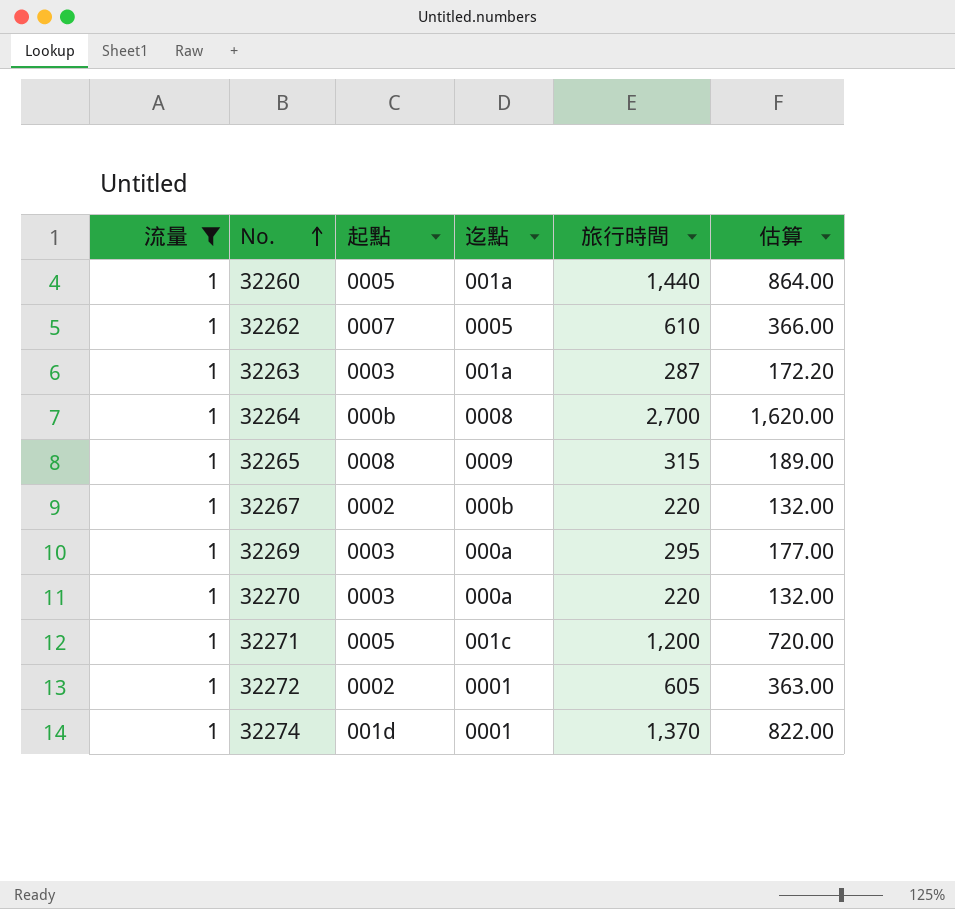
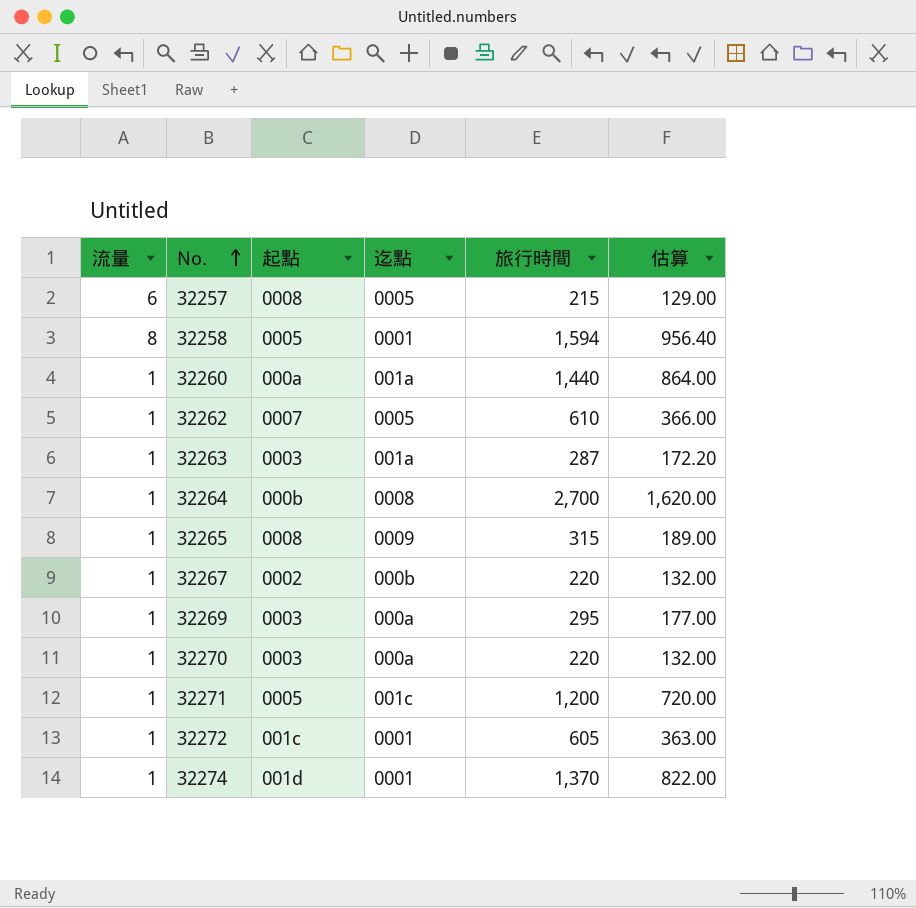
filter: 流量 = 1 -> none
32260 | 起點: 0005 -> 000a
32272 | 起點: 0002 -> 001c

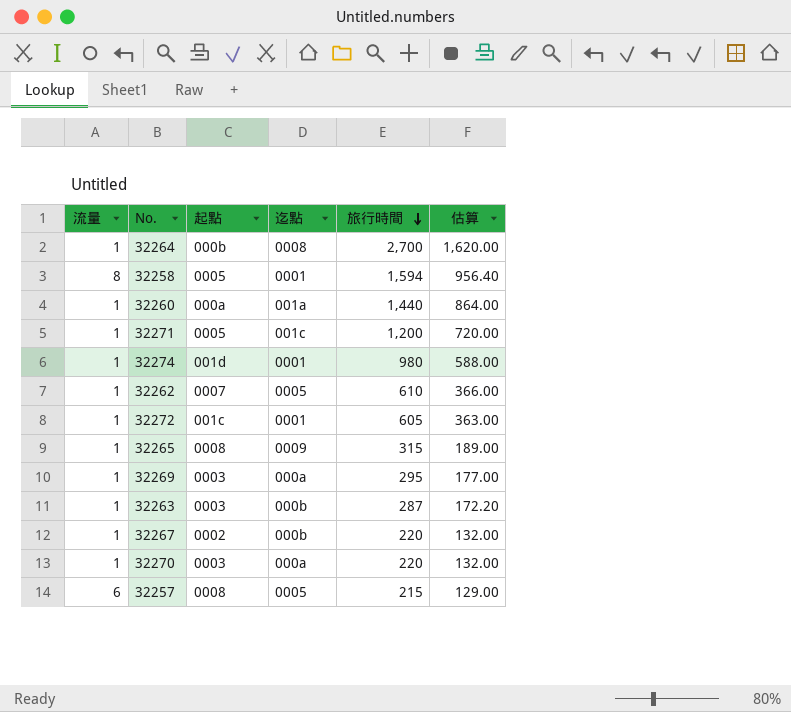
row order: No. ascending -> 旅行時間 descending
32274 | 旅行時間: 1,370 -> 980
32274 | 估算: 822.00 -> 588.00
32263 | 迄點: 001a -> 000b

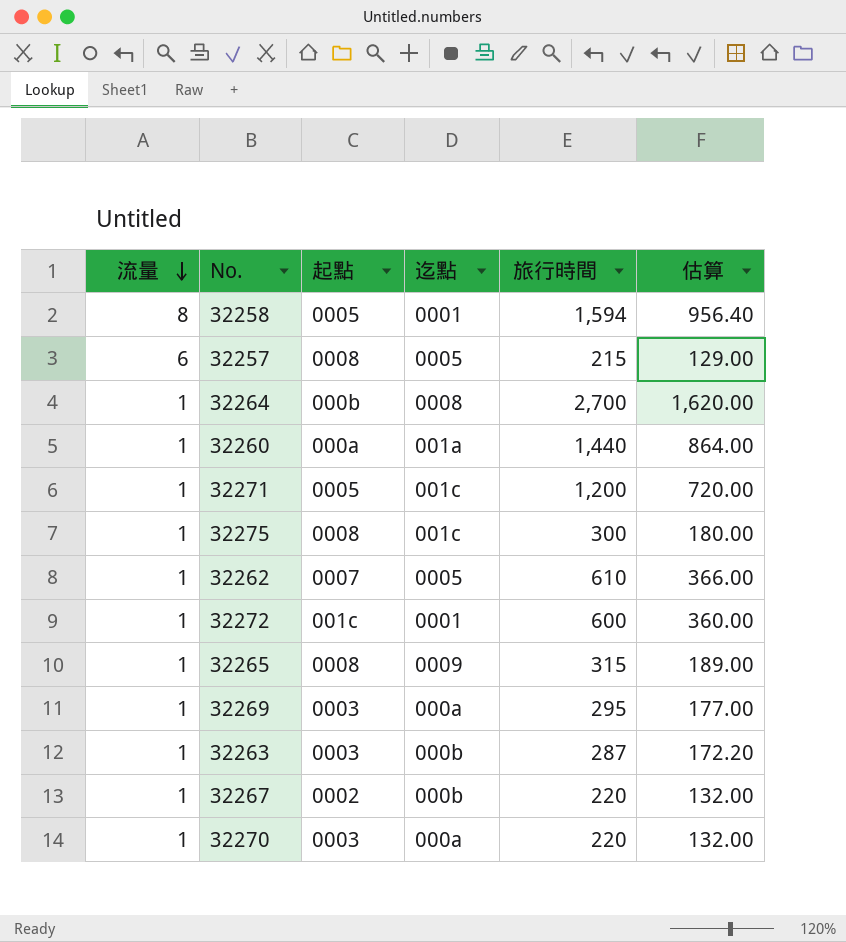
row order: 旅行時間 descending -> 流量 descending
row 32274: 1 | 001d | 0001 | 980 | 588.00 -> none
row 32275: none -> 1 | 0008 | 001c | 300 | 180.00
32272 | 旅行時間: 605 -> 600
32272 | 估算: 363.00 -> 360.00

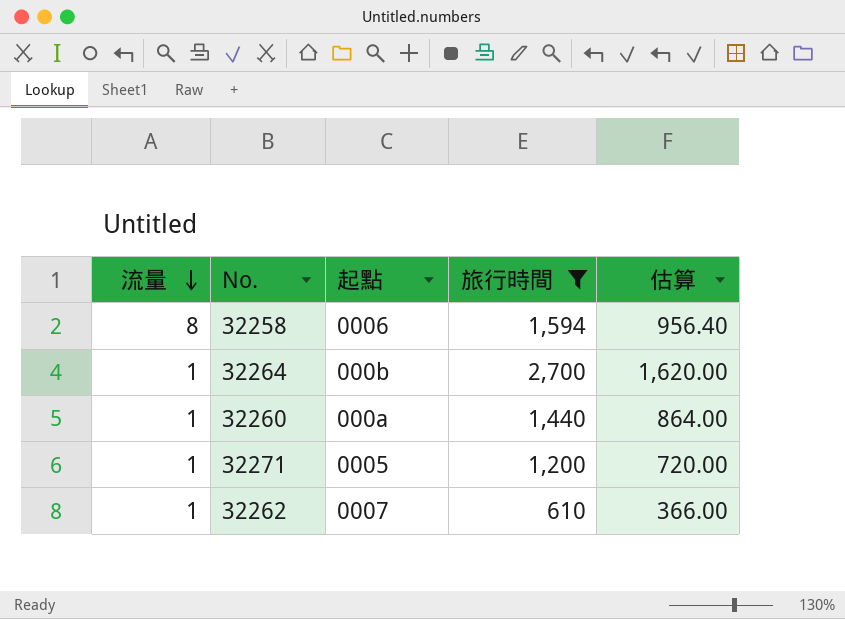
filter: none -> 旅行時間 >= 610
column 迄點 | position: 4 -> none
32258 | 起點: 0005 -> 0006

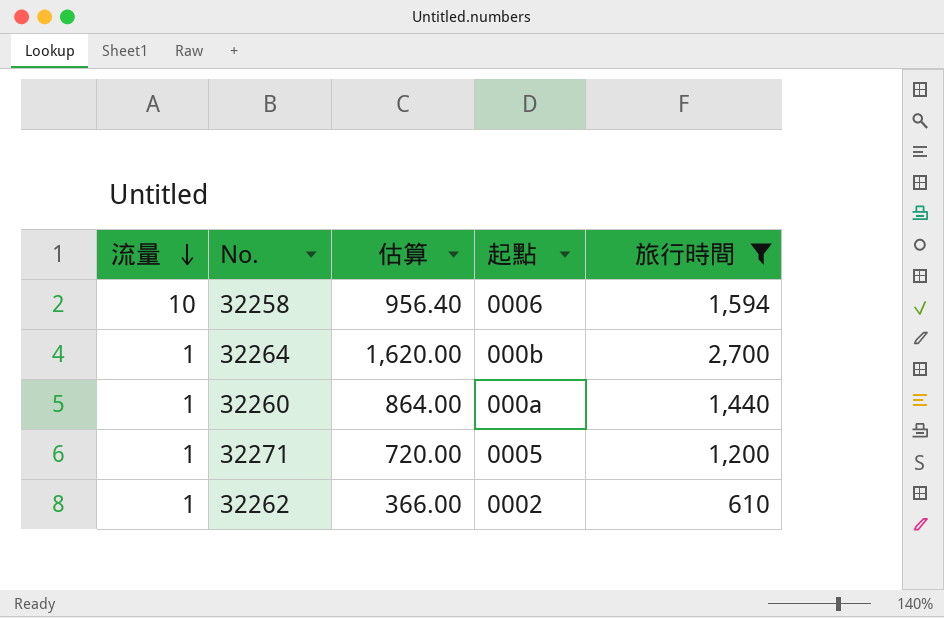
column 估算 | position: 5 -> 3
32258 | 流量: 8 -> 10
32262 | 起點: 0007 -> 0002

